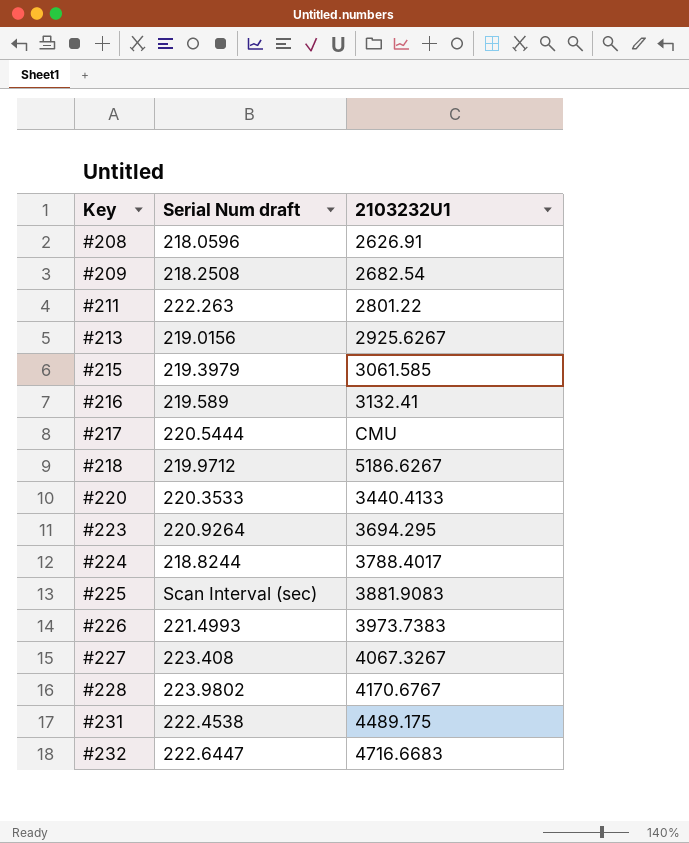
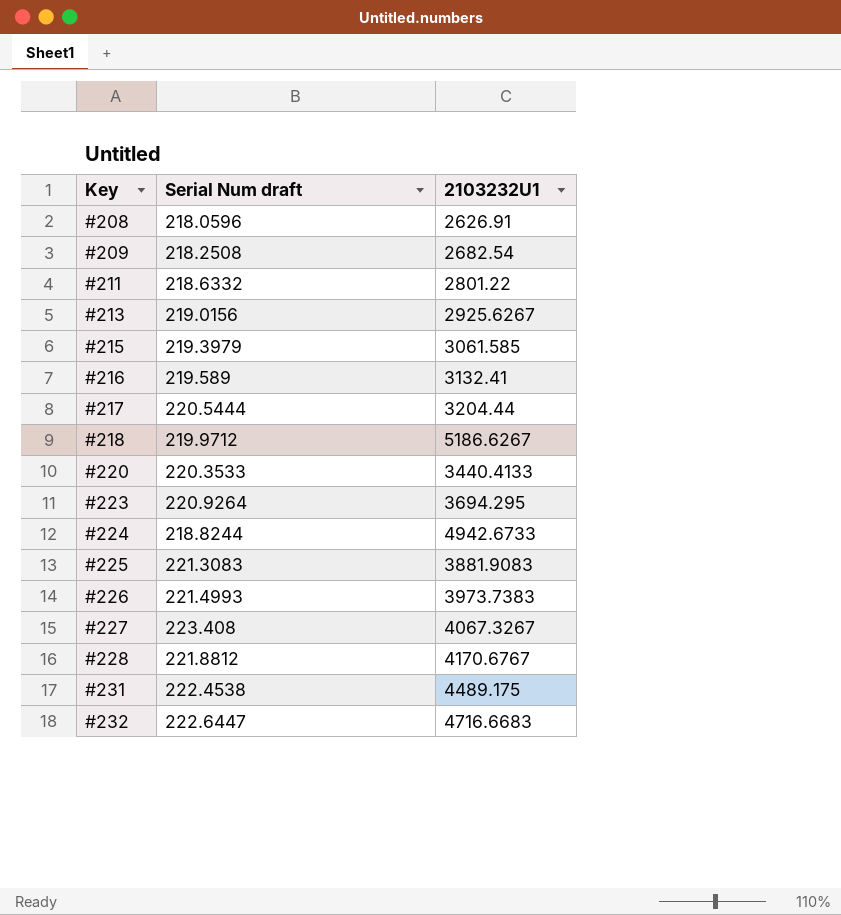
#211 | Serial Num draft: 222.263 -> 218.6332
#217 | 2103232U1: CMU -> 3204.44
#224 | 2103232U1: 3788.4017 -> 4942.6733
#225 | Serial Num draft: Scan Interval (sec) -> 221.3083
#228 | Serial Num draft: 223.9802 -> 221.8812

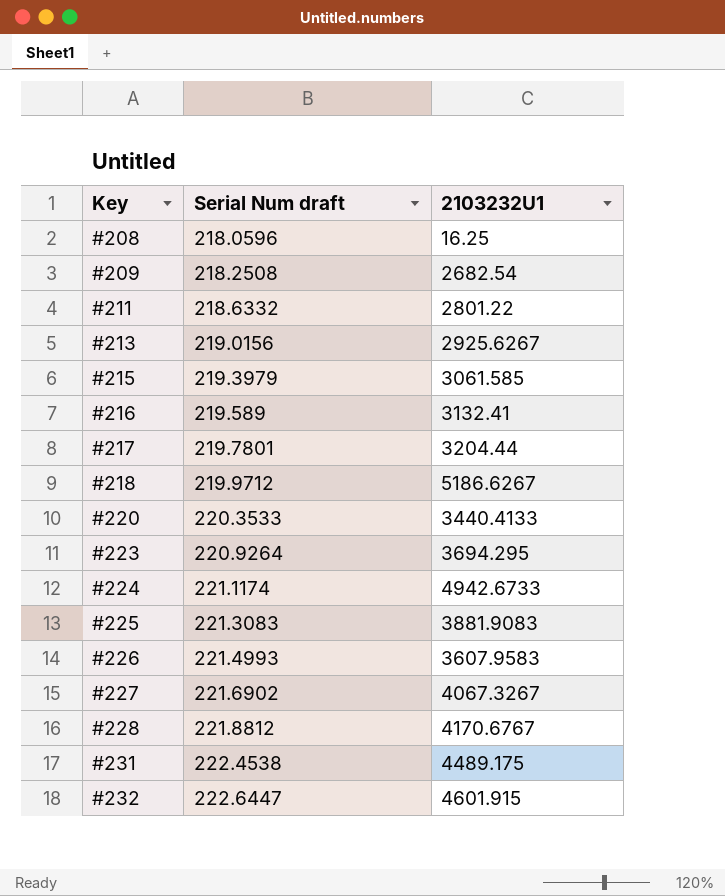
#208 | 2103232U1: 2626.91 -> 16.25
#217 | Serial Num draft: 220.5444 -> 219.7801
#224 | Serial Num draft: 218.8244 -> 221.1174
#226 | 2103232U1: 3973.7383 -> 3607.9583
#227 | Serial Num draft: 223.408 -> 221.6902
#232 | 2103232U1: 4716.6683 -> 4601.915

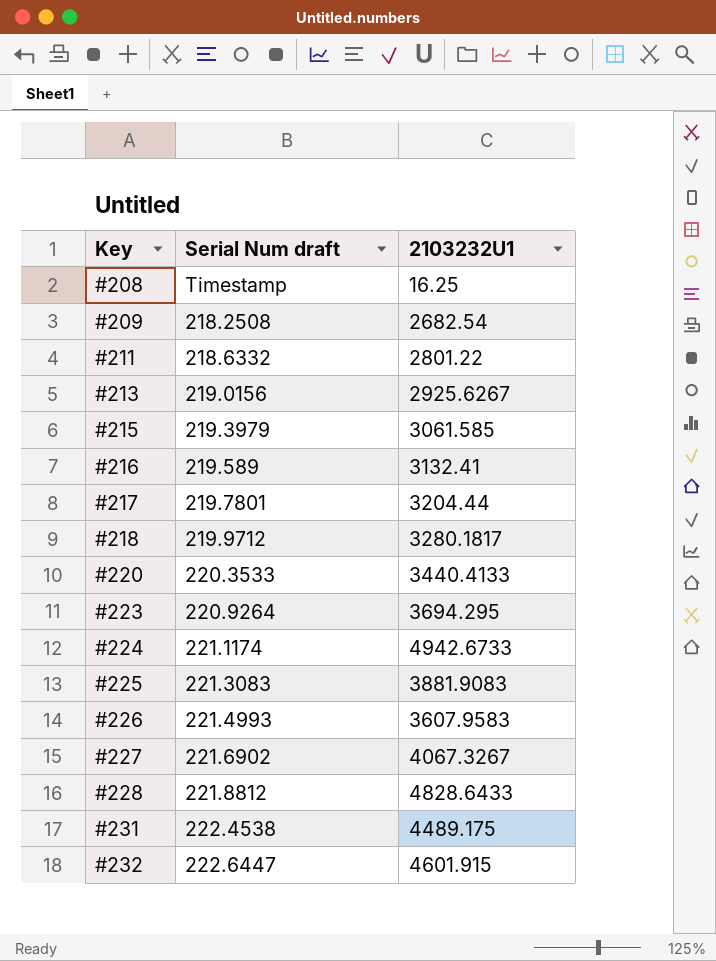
#208 | Serial Num draft: 218.0596 -> Timestamp
#218 | 2103232U1: 5186.6267 -> 3280.1817
#228 | 2103232U1: 4170.6767 -> 4828.6433

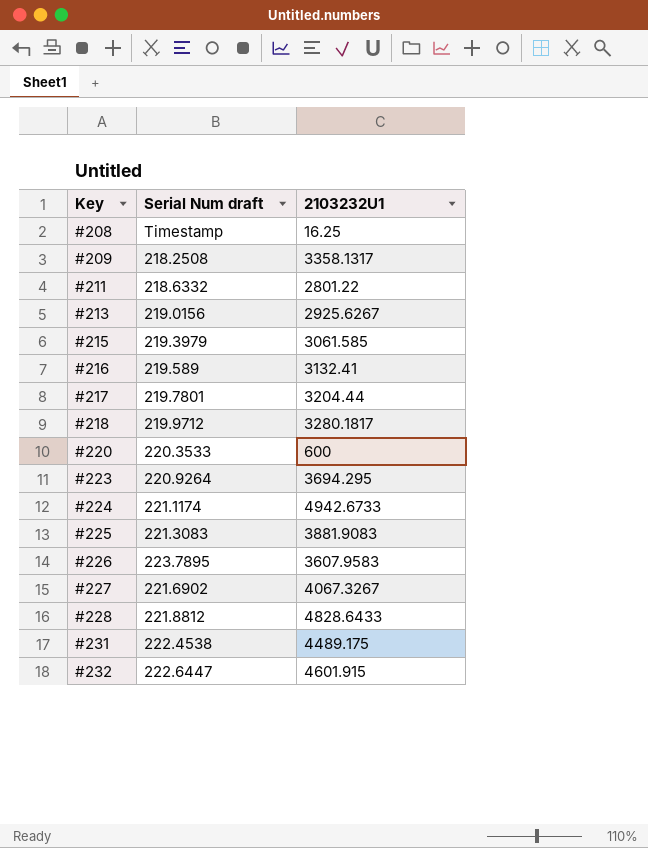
#209 | 2103232U1: 2682.54 -> 3358.1317
#220 | 2103232U1: 3440.4133 -> 600
#226 | Serial Num draft: 221.4993 -> 223.7895

